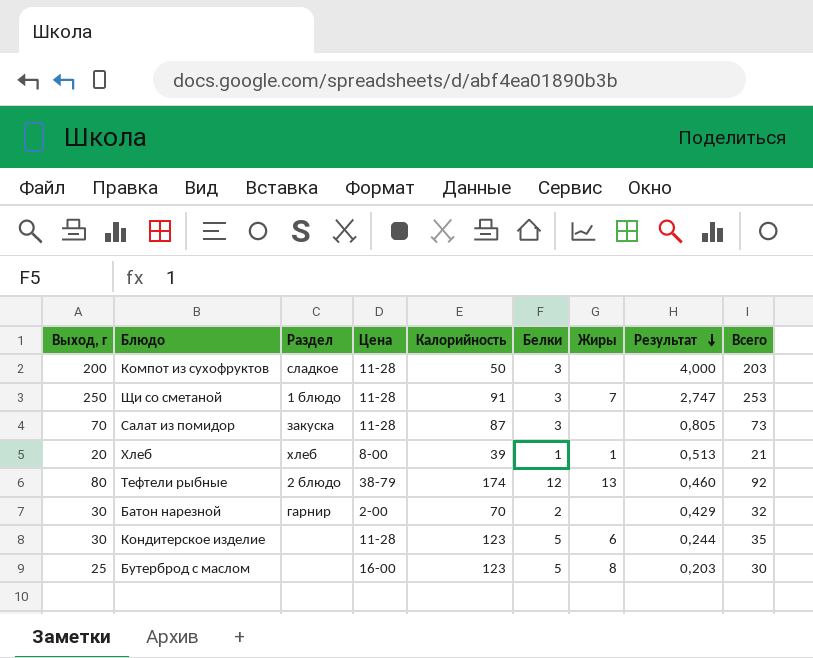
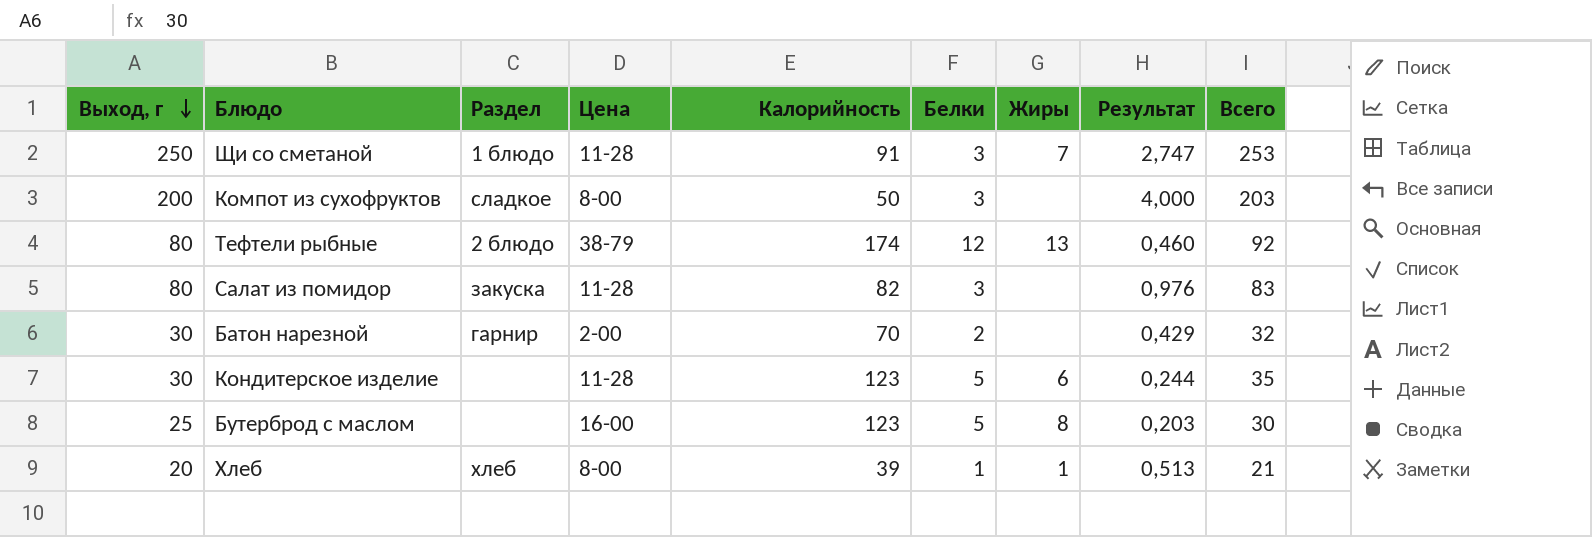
row order: Результат descending -> Выход, г descending
Компот из сухофруктов | Цена: 11-28 -> 8-00
Салат из помидор | Выход, г: 70 -> 80
Салат из помидор | Калорийность: 87 -> 82
Салат из помидор | Результат: 0,805 -> 0,976
Салат из помидор | Всего: 73 -> 83

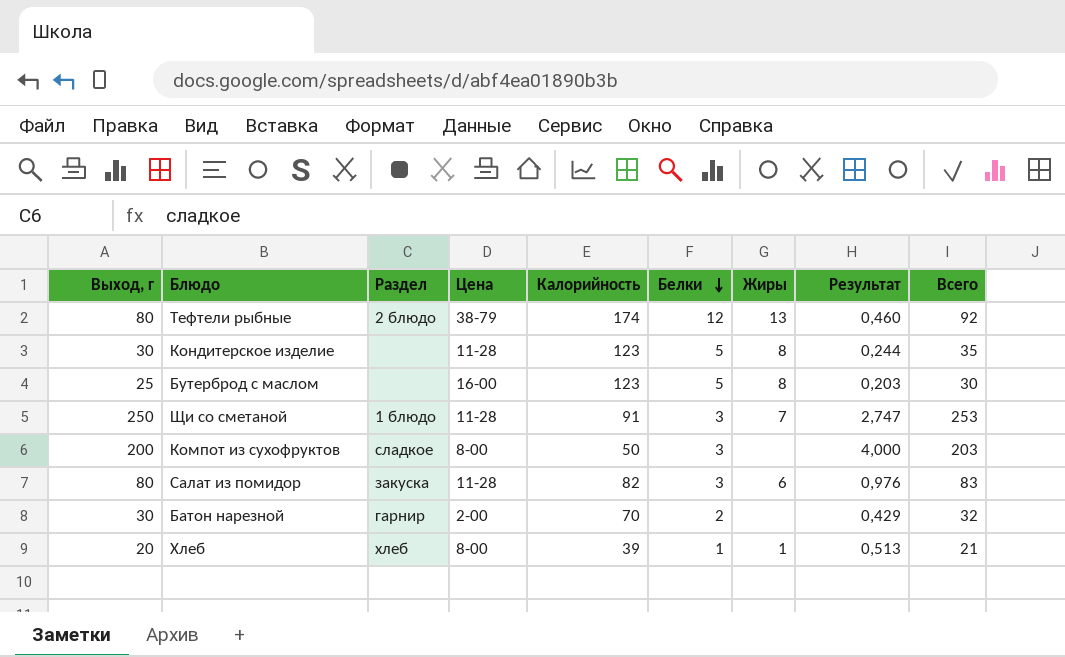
row order: Выход, г descending -> Белки descending
Кондитерское изделие | Жиры: 6 -> 8
Салат из помидор | Жиры: none -> 6

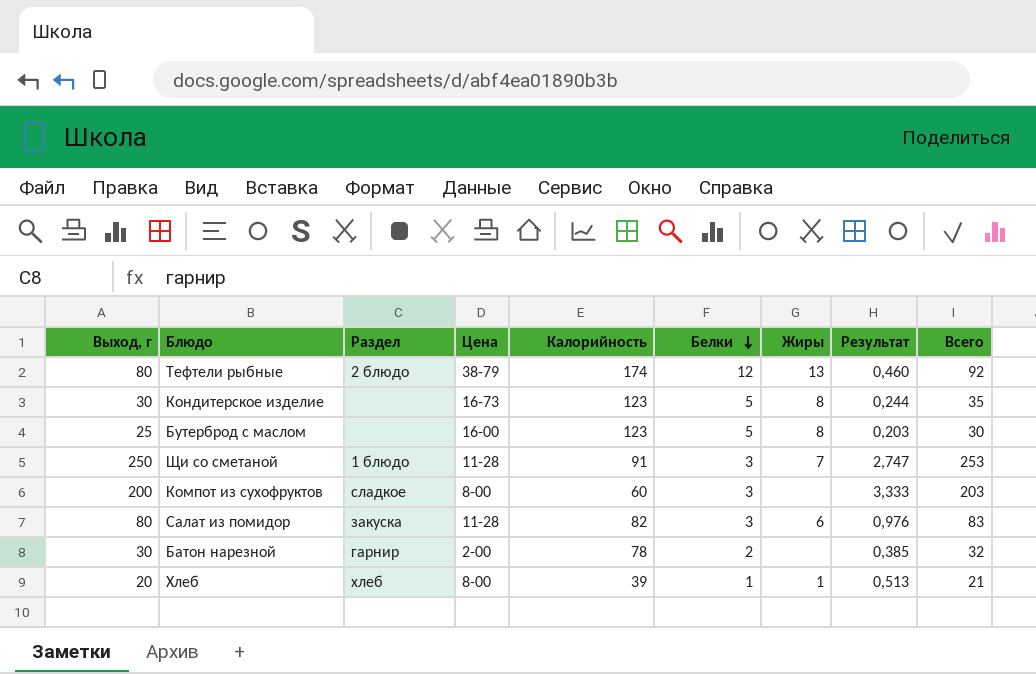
Кондитерское изделие | Цена: 11-28 -> 16-73
Компот из сухофруктов | Калорийность: 50 -> 60
Компот из сухофруктов | Результат: 4,000 -> 3,333
Батон нарезной | Калорийность: 70 -> 78
Батон нарезной | Результат: 0,429 -> 0,385

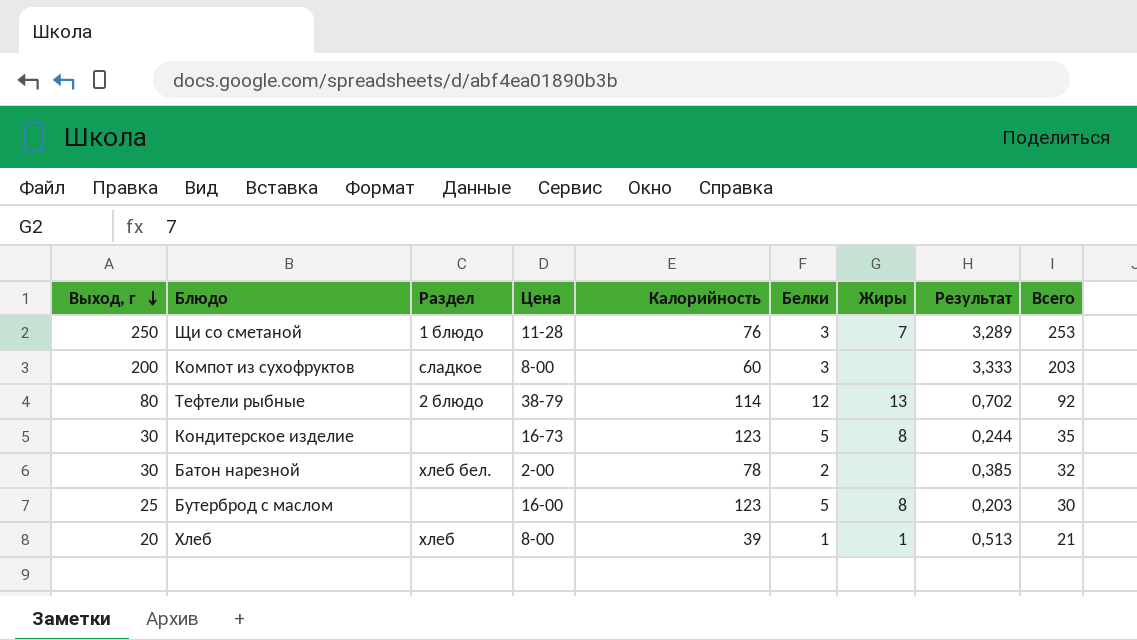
row order: Белки descending -> Выход, г descending
row Салат из помидор: 80 | закуска | 11-28 | 82 | 3 | 6 | 0,976 | 83 -> none
Щи со сметаной | Калорийность: 91 -> 76
Щи со сметаной | Результат: 2,747 -> 3,289
Тефтели рыбные | Калорийность: 174 -> 114
Тефтели рыбные | Результат: 0,460 -> 0,702
Батон нарезной | Раздел: гарнир -> хлеб бел.

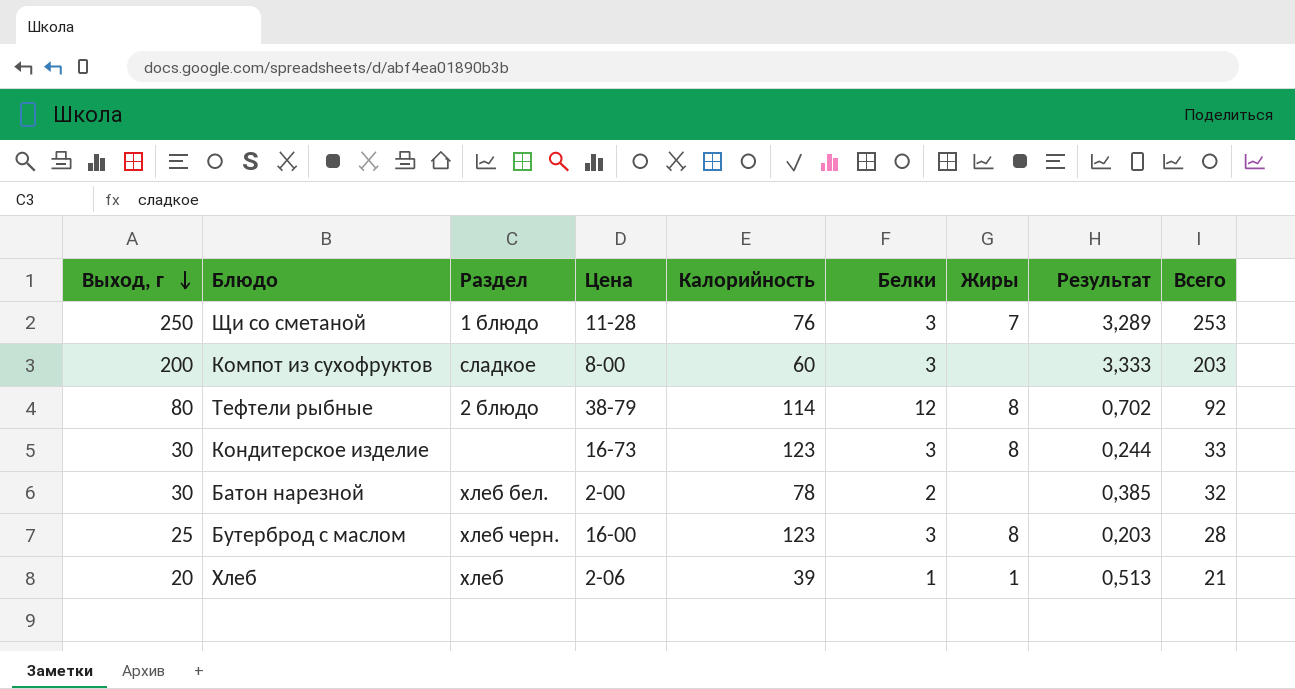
Тефтели рыбные | Жиры: 13 -> 8
Кондитерское изделие | Белки: 5 -> 3
Кондитерское изделие | Всего: 35 -> 33
Бутерброд с маслом | Раздел: none -> хлеб черн.
Бутерброд с маслом | Белки: 5 -> 3
Бутерброд с маслом | Всего: 30 -> 28
Хлеб | Цена: 8-00 -> 2-06

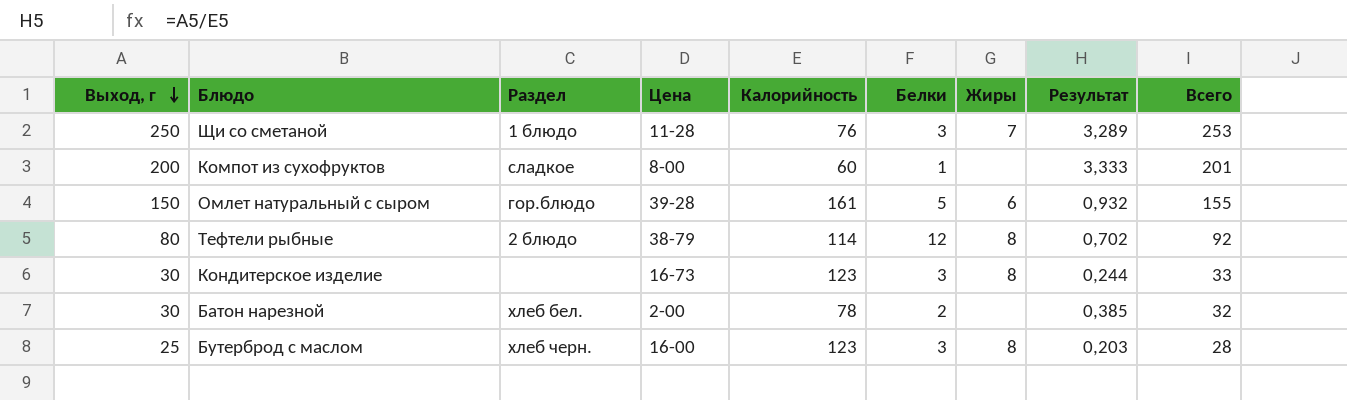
row Хлеб: 20 | хлеб | 2-06 | 39 | 1 | 1 | 0,513 | 21 -> none
Компот из сухофруктов | Белки: 3 -> 1
Компот из сухофруктов | Всего: 203 -> 201
row Омлет натуральный с сыром: none -> 150 | гор.блюдо | 39-28 | 161 | 5 | 6 | 0,932 | 155

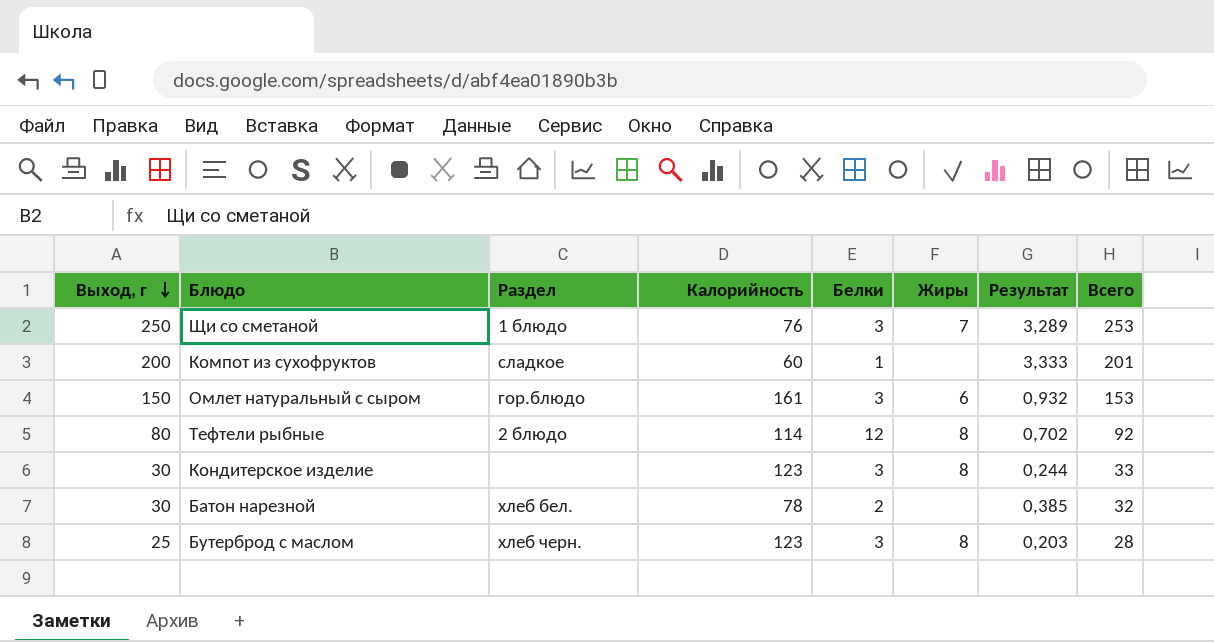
column Цена | position: 4 -> none
Омлет натуральный с сыром | Белки: 5 -> 3
Омлет натуральный с сыром | Всего: 155 -> 153

